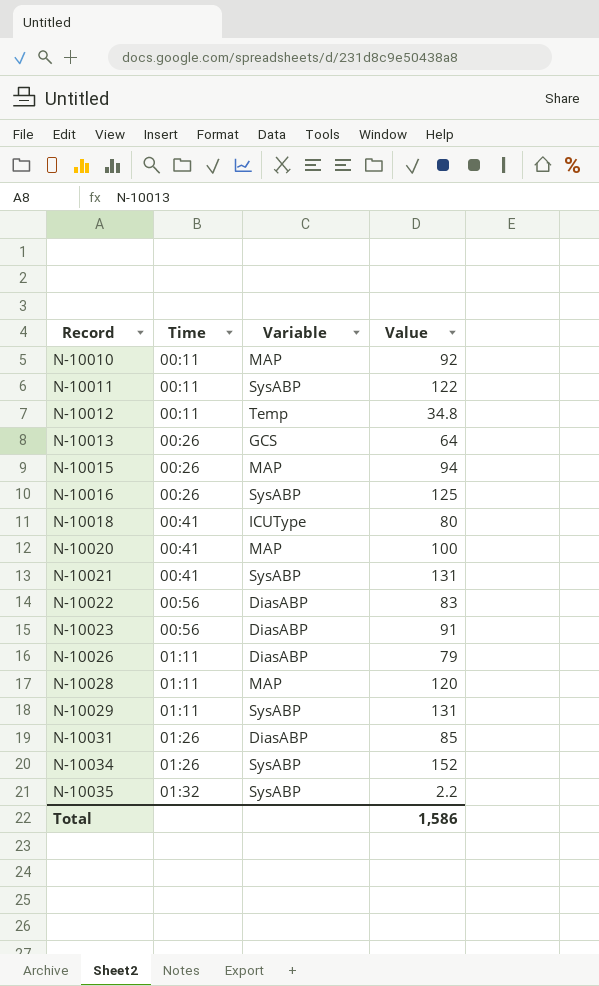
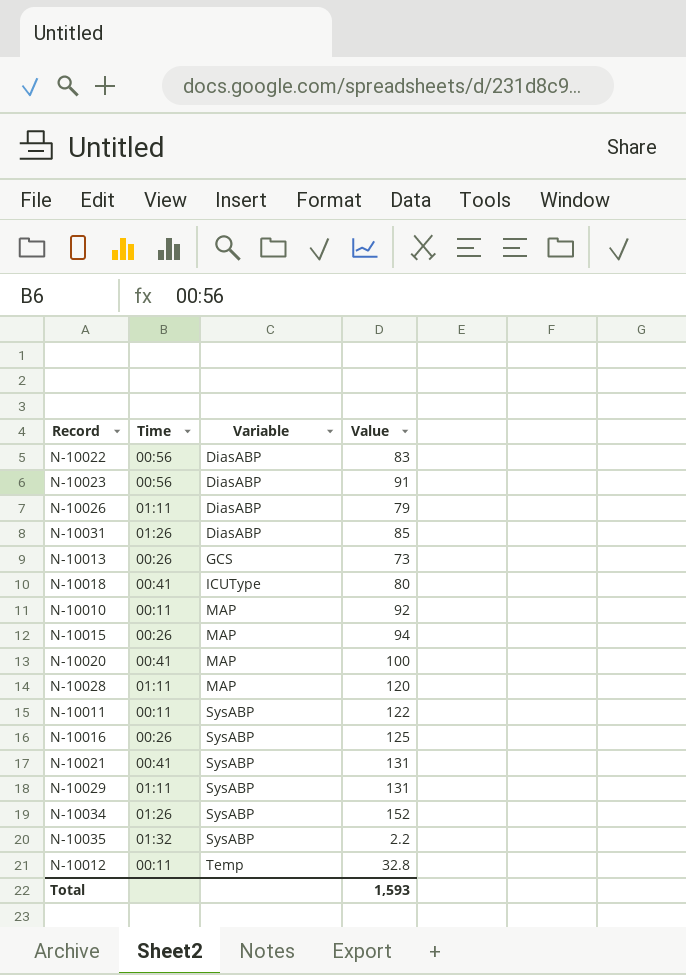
row order: Record ascending -> Variable ascending
N-10013 | Value: 64 -> 73
N-10012 | Value: 34.8 -> 32.8
Total | Value: 1,586 -> 1,593

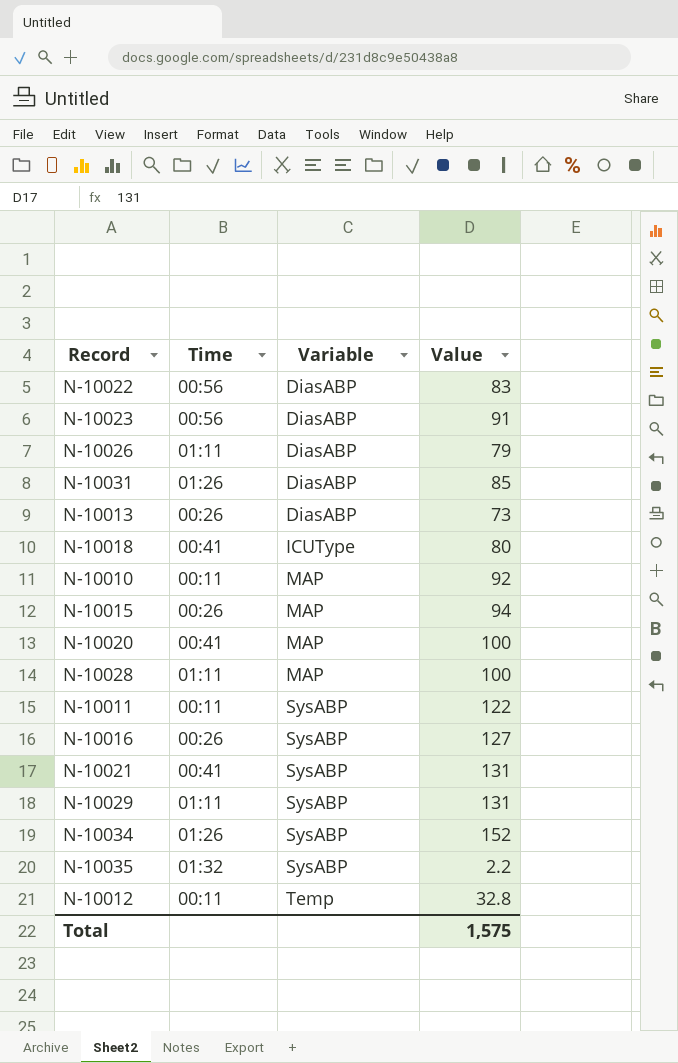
N-10013 | Variable: GCS -> DiasABP
N-10028 | Value: 120 -> 100
N-10016 | Value: 125 -> 127
Total | Value: 1,593 -> 1,575

